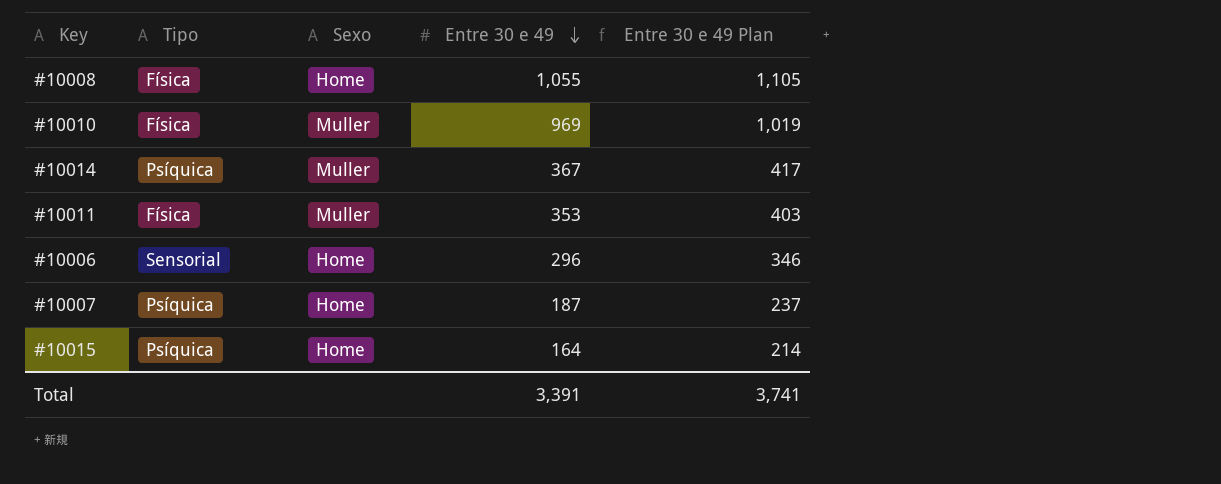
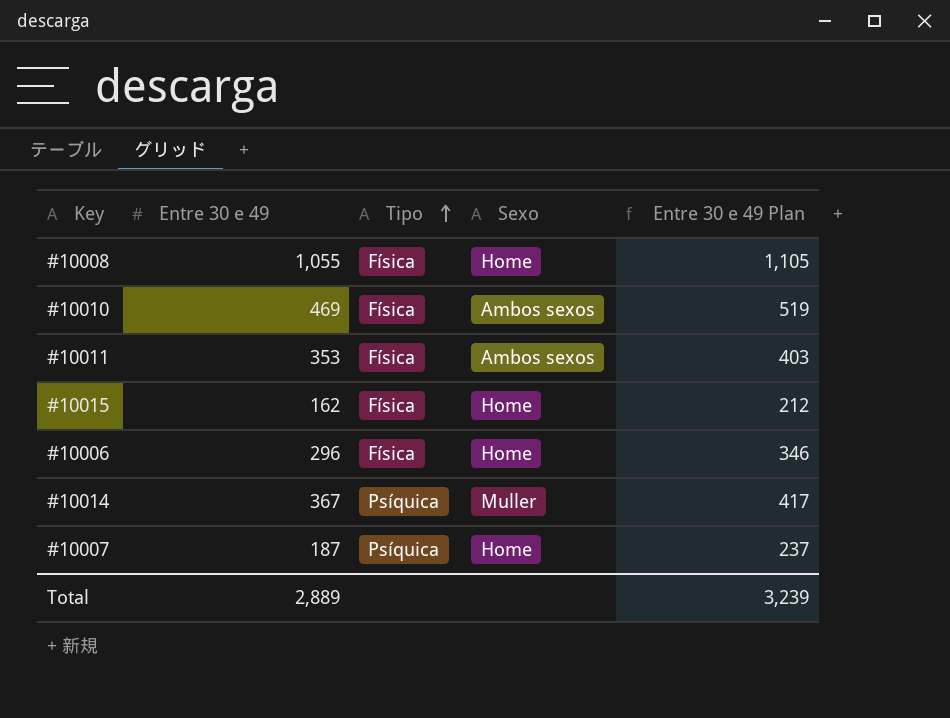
row order: Entre 30 e 49 descending -> Tipo ascending
column Entre 30 e 49 | position: 4 -> 2
#10010 | Entre 30 e 49: 969 -> 469
#10010 | Sexo: Muller -> Ambos sexos
#10010 | Entre 30 e 49 Plan: 1,019 -> 519
#10011 | Sexo: Muller -> Ambos sexos
#10015 | Entre 30 e 49: 164 -> 162
#10015 | Tipo: Psíquica -> Física
#10015 | Entre 30 e 49 Plan: 214 -> 212
#10006 | Tipo: Sensorial -> Física
Total | Entre 30 e 49: 3,391 -> 2,889
Total | Entre 30 e 49 Plan: 3,741 -> 3,239

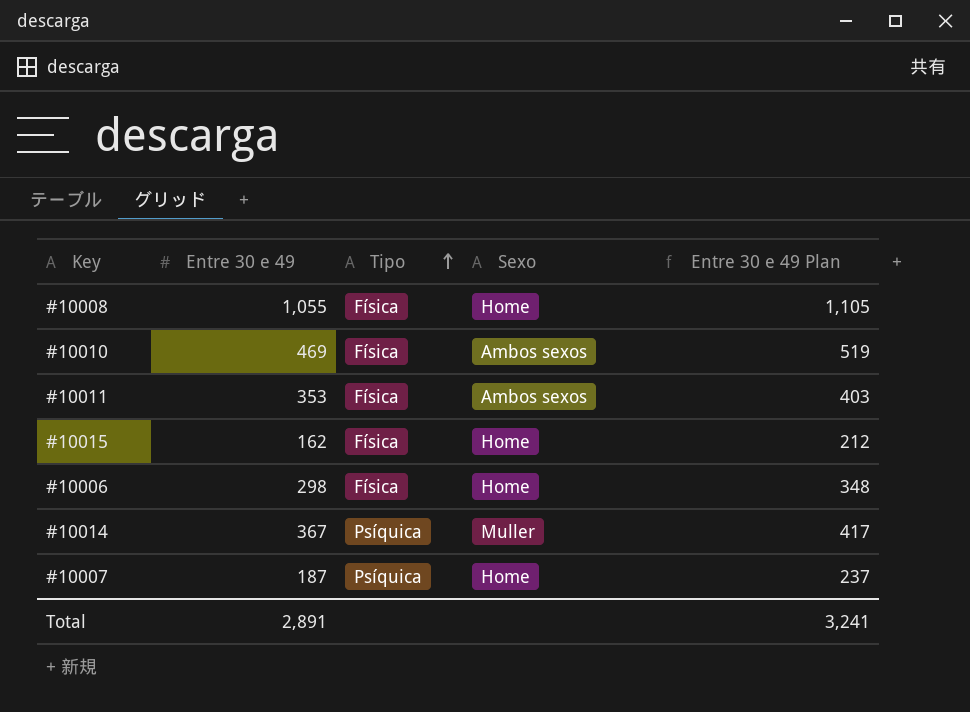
#10006 | Entre 30 e 49: 296 -> 298
#10006 | Entre 30 e 49 Plan: 346 -> 348
Total | Entre 30 e 49: 2,889 -> 2,891
Total | Entre 30 e 49 Plan: 3,239 -> 3,241

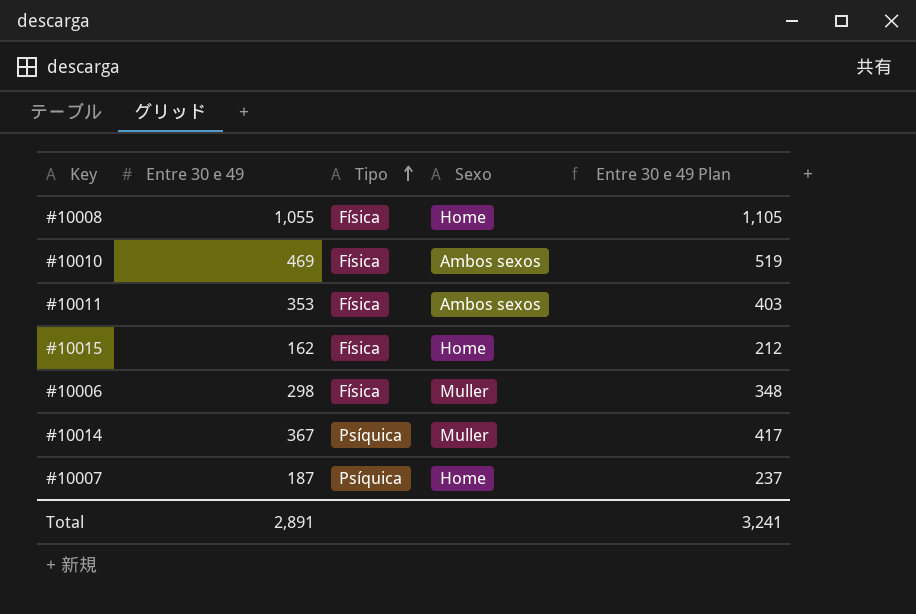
#10006 | Sexo: Home -> Muller

